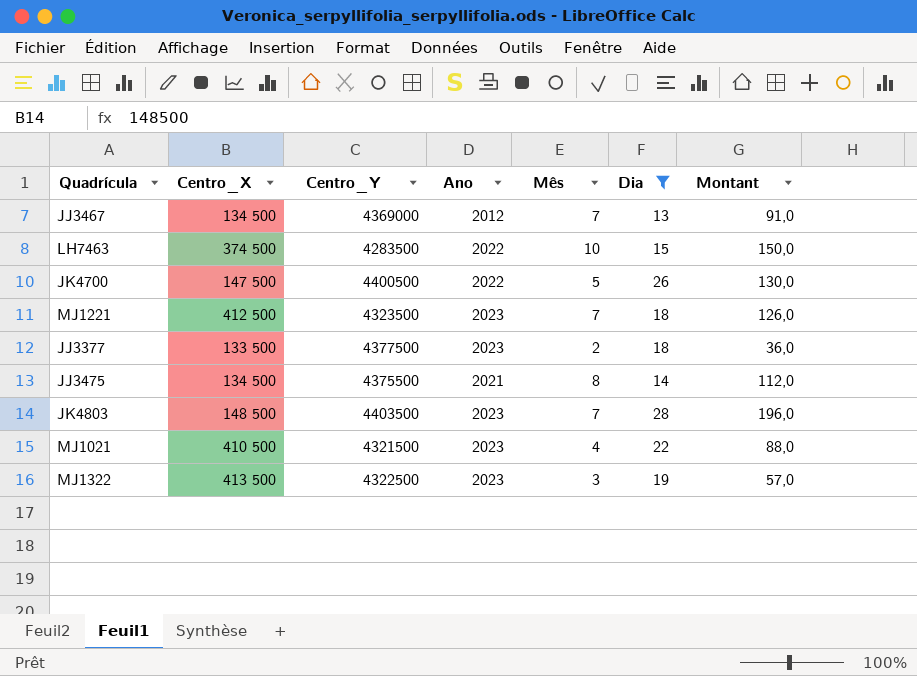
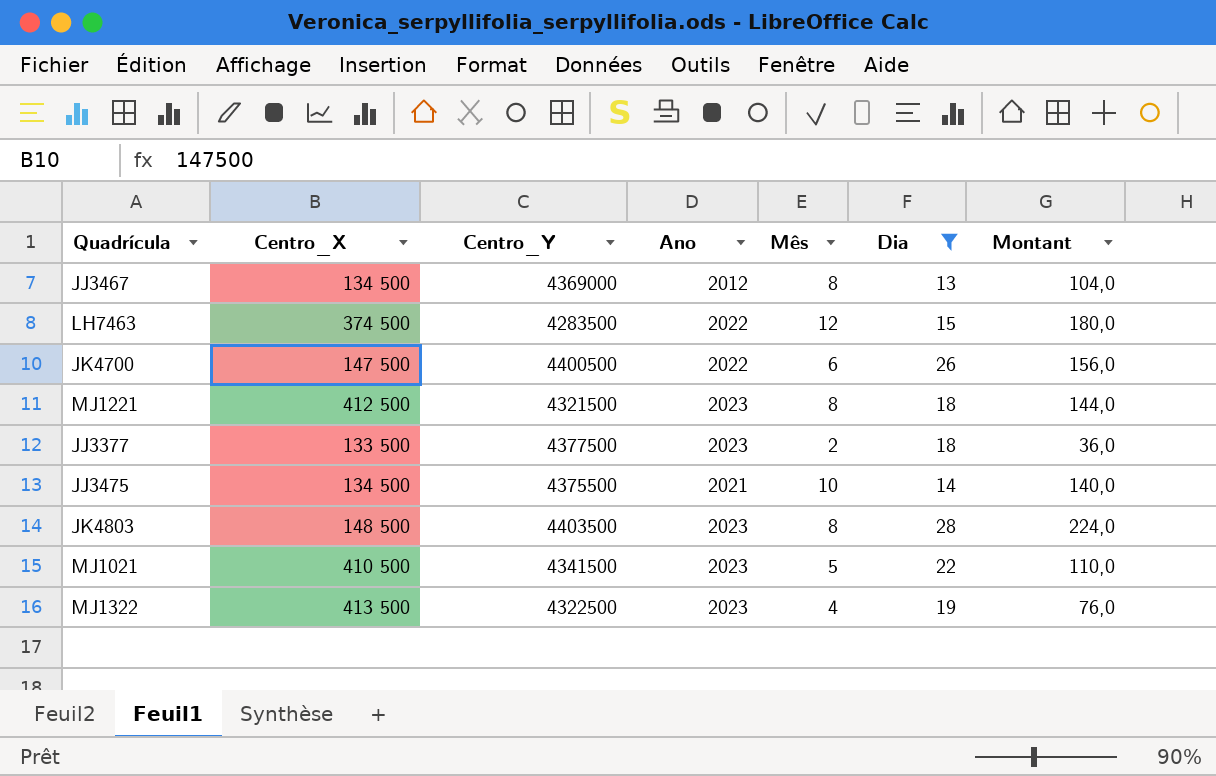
JJ3467 | Mês: 7 -> 8
JJ3467 | Montant: 91,0 -> 104,0
LH7463 | Mês: 10 -> 12
LH7463 | Montant: 150,0 -> 180,0
JK4700 | Mês: 5 -> 6
JK4700 | Montant: 130,0 -> 156,0
MJ1221 | Centro_Y: 4323500 -> 4321500
MJ1221 | Mês: 7 -> 8
MJ1221 | Montant: 126,0 -> 144,0
JJ3475 | Mês: 8 -> 10
JJ3475 | Montant: 112,0 -> 140,0
JK4803 | Mês: 7 -> 8
JK4803 | Montant: 196,0 -> 224,0
MJ1021 | Centro_Y: 4321500 -> 4341500
MJ1021 | Mês: 4 -> 5
MJ1021 | Montant: 88,0 -> 110,0
MJ1322 | Mês: 3 -> 4
MJ1322 | Montant: 57,0 -> 76,0

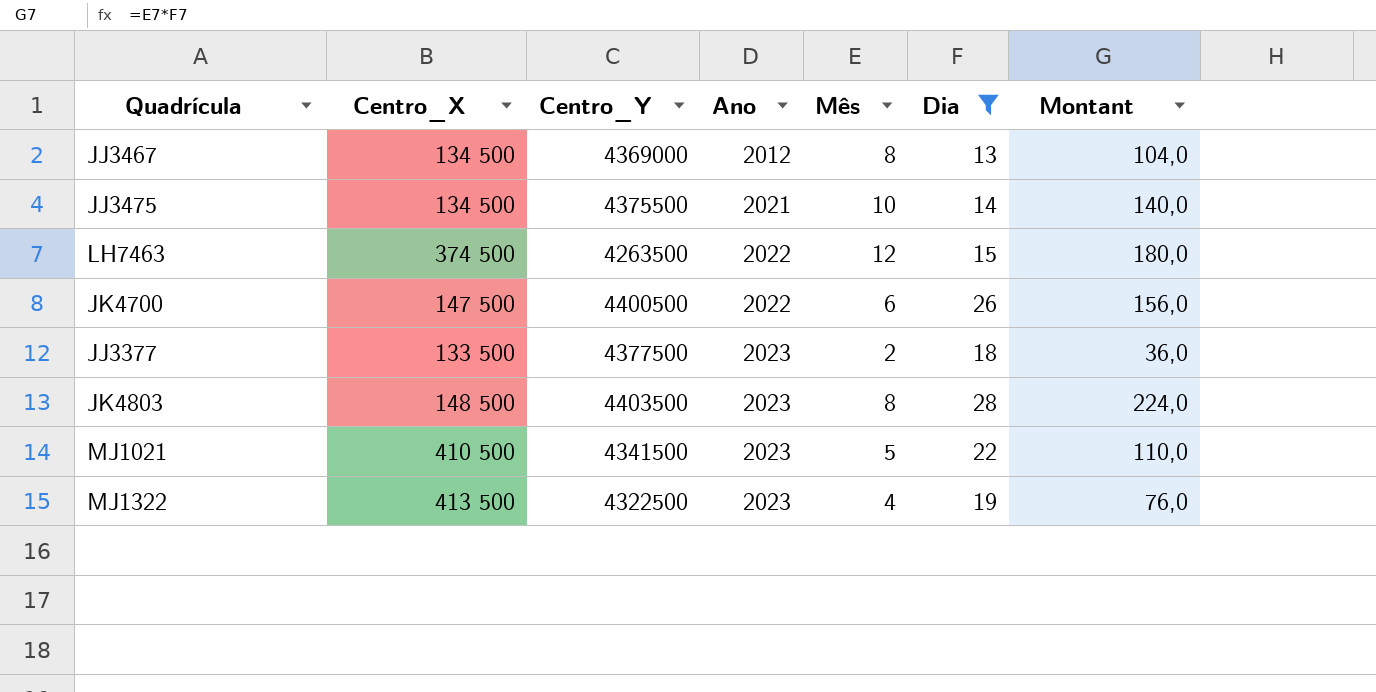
row order: none -> Ano ascending
row MJ1221: 412 500 | 4321500 | 2023 | 8 | 18 | 144,0 -> none
LH7463 | Centro_Y: 4283500 -> 4263500

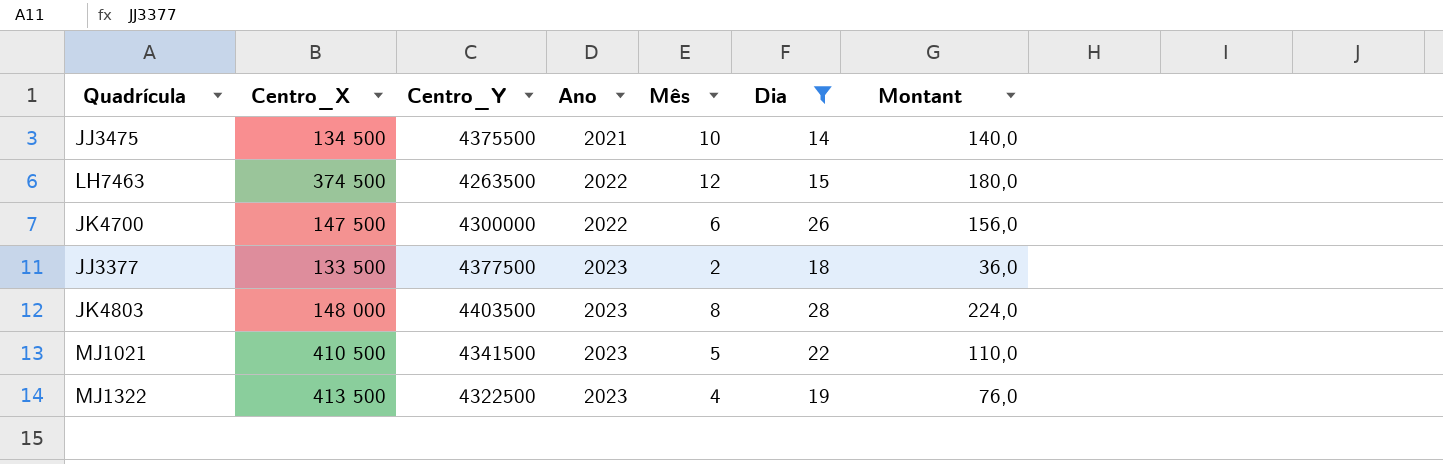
row JJ3467: 134 500 | 4369000 | 2012 | 8 | 13 | 104,0 -> none
JK4700 | Centro_Y: 4400500 -> 4300000
JK4803 | Centro_X: 148 500 -> 148 000

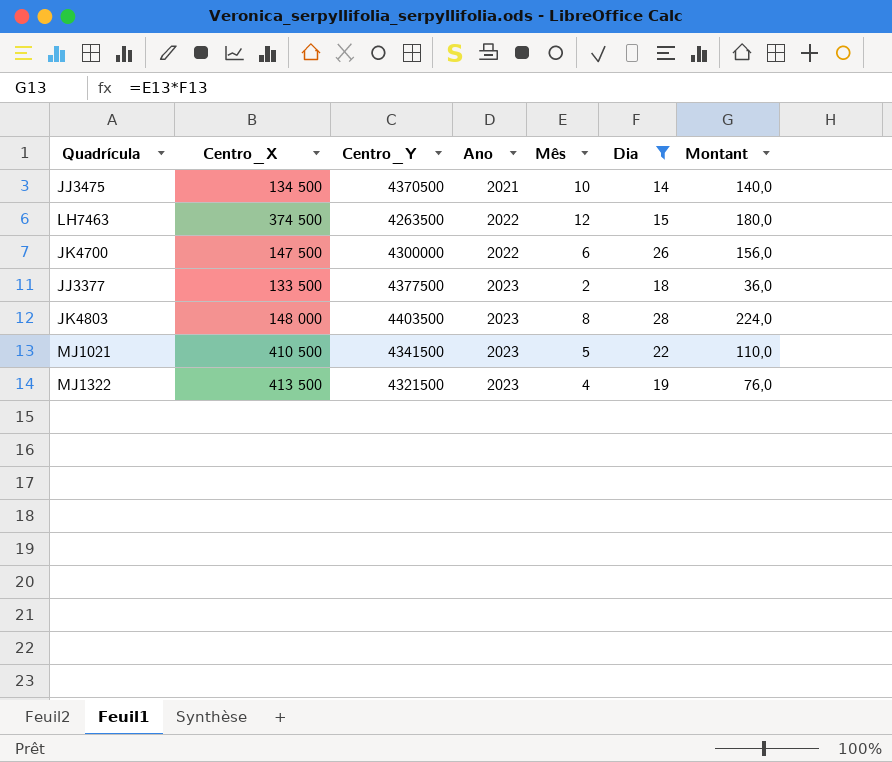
JJ3475 | Centro_Y: 4375500 -> 4370500
MJ1322 | Centro_Y: 4322500 -> 4321500

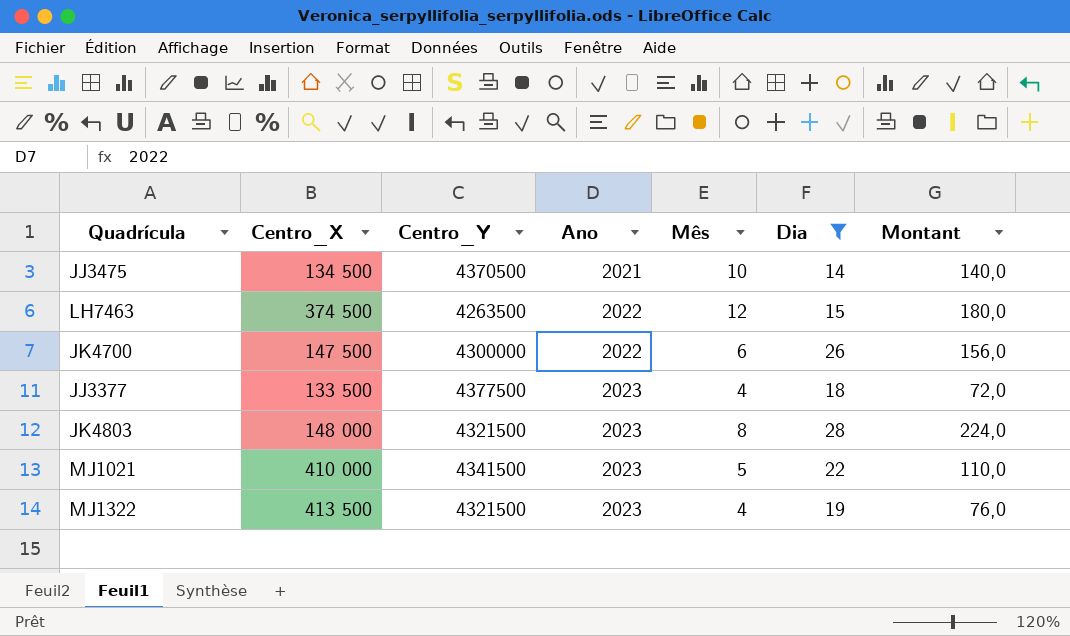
JJ3377 | Mês: 2 -> 4
JJ3377 | Montant: 36,0 -> 72,0
JK4803 | Centro_Y: 4403500 -> 4321500
MJ1021 | Centro_X: 410 500 -> 410 000

